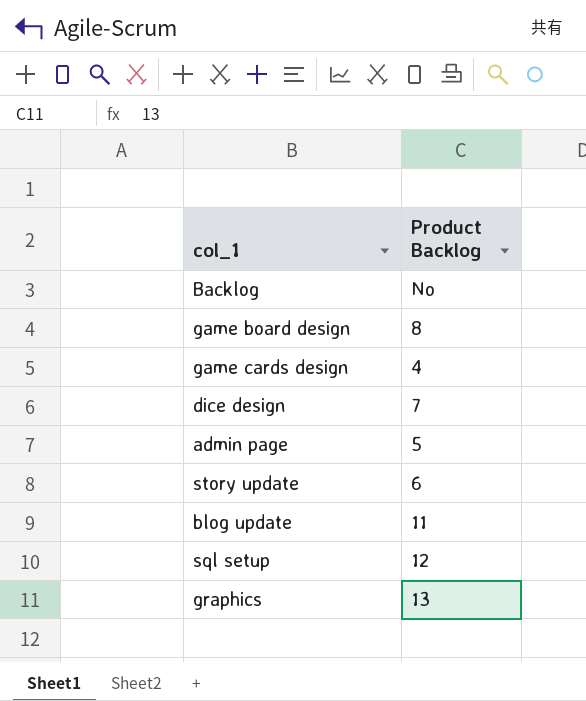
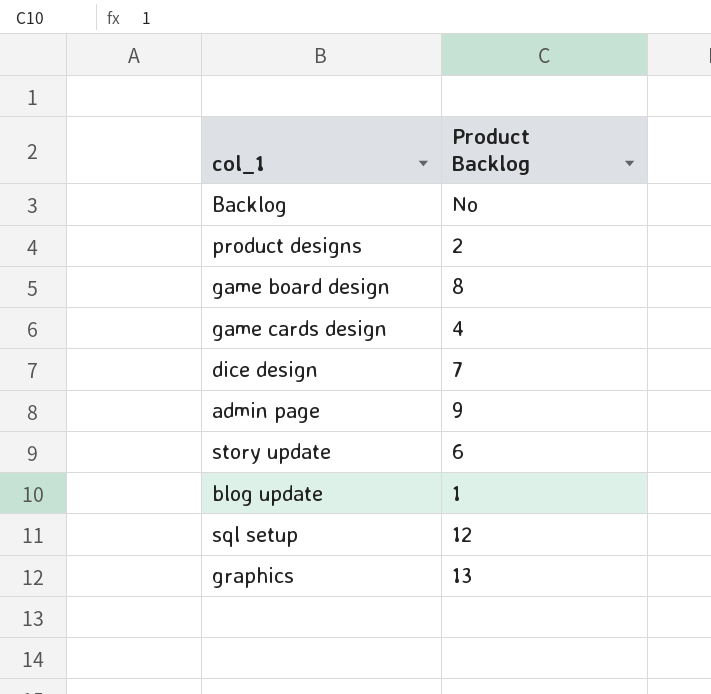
row product designs: none -> 2
admin page | Product Backlog: 5 -> 9
blog update | Product Backlog: 11 -> 1

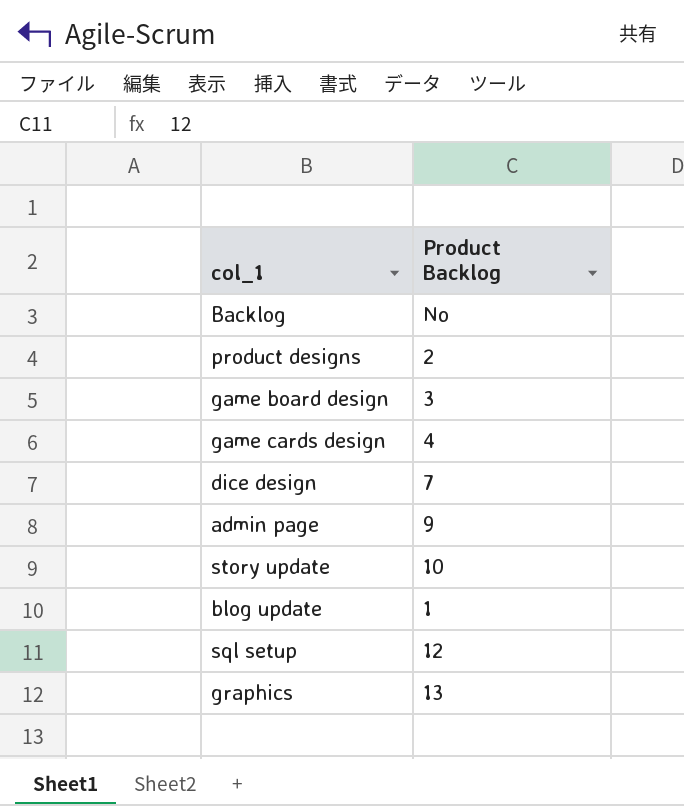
game board design | Product Backlog: 8 -> 3
story update | Product Backlog: 6 -> 10

